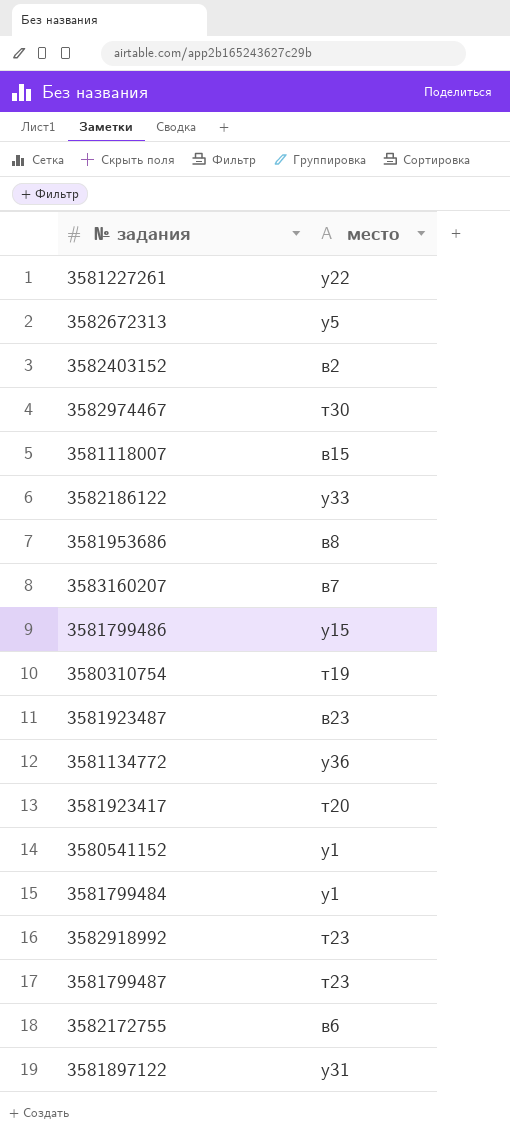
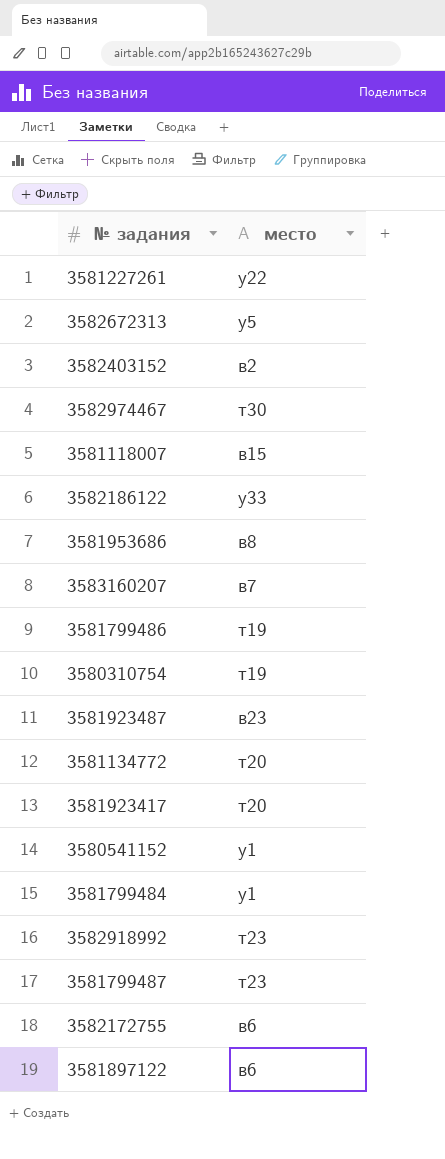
3581799486 | место: у15 -> т19
3581134772 | место: у36 -> т20
3581897122 | место: у31 -> в6

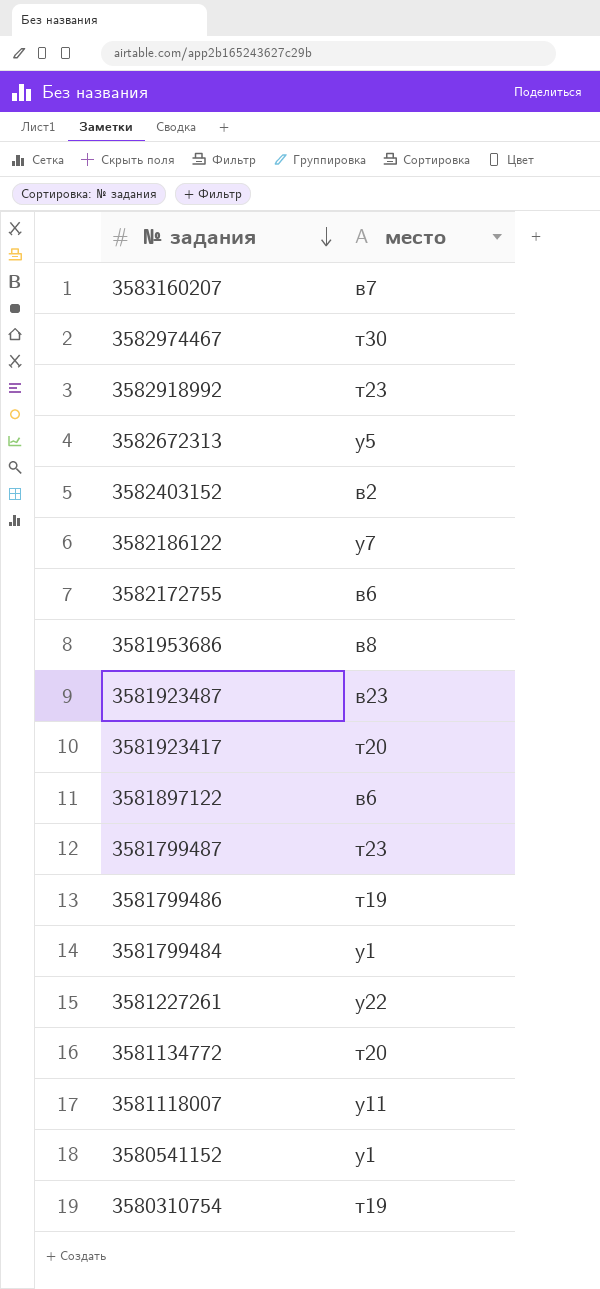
row order: none -> № задания descending
3582186122 | место: у33 -> у7
3581118007 | место: в15 -> у11

